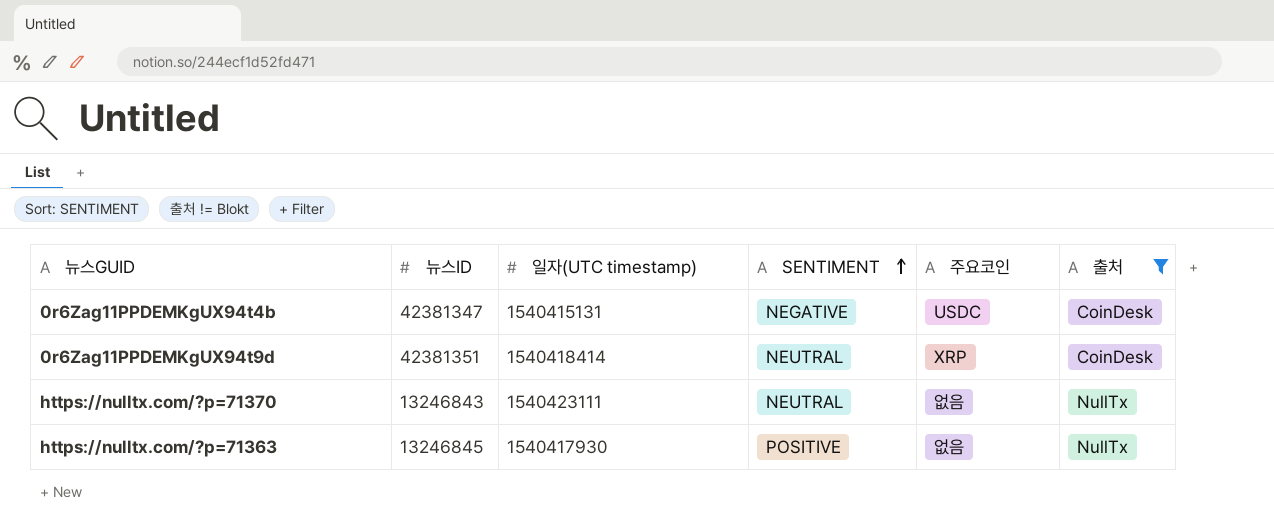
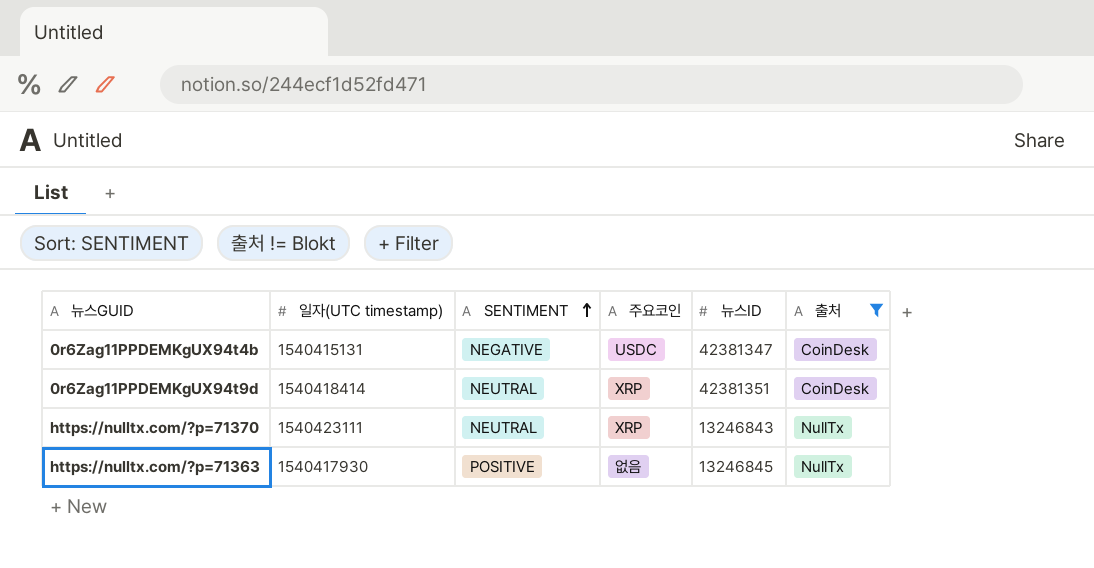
column 뉴스ID | position: 2 -> 5
https://nulltx.com/?p=71370 | 주요코인: 없음 -> XRP

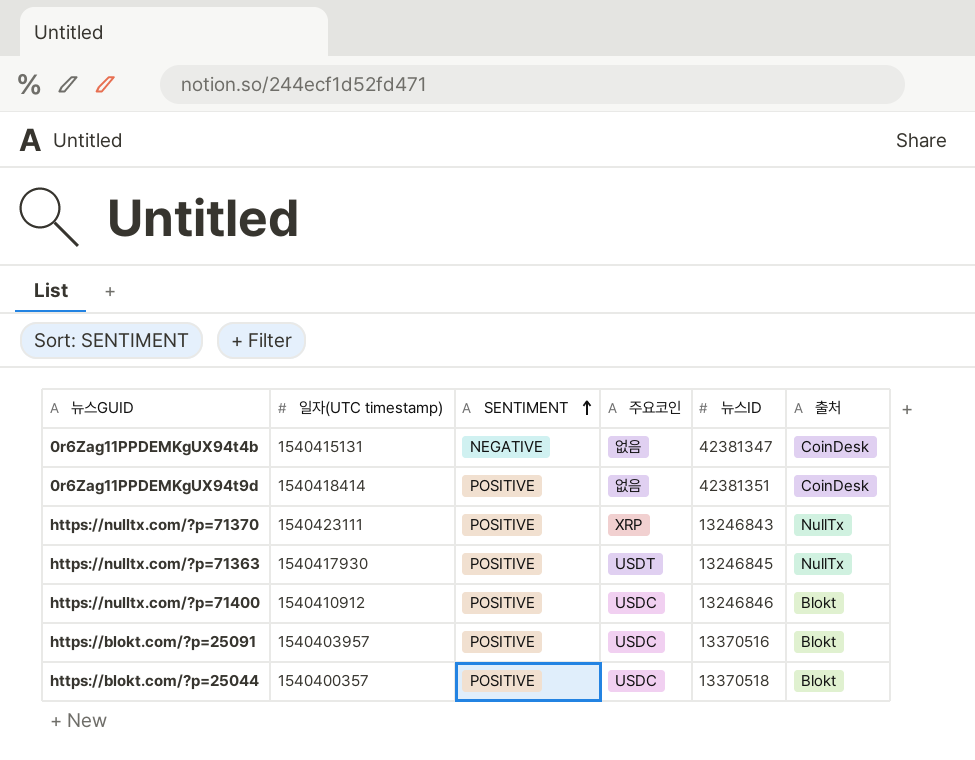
filter: 출처 != Blokt -> none
0r6Zag11PPDEMKgUX94t4b | 주요코인: USDC -> 없음
0r6Zag11PPDEMKgUX94t9d | SENTIMENT: NEUTRAL -> POSITIVE
0r6Zag11PPDEMKgUX94t9d | 주요코인: XRP -> 없음
https://nulltx.com/?p=71370 | SENTIMENT: NEUTRAL -> POSITIVE
https://nulltx.com/?p=71363 | 주요코인: 없음 -> USDT

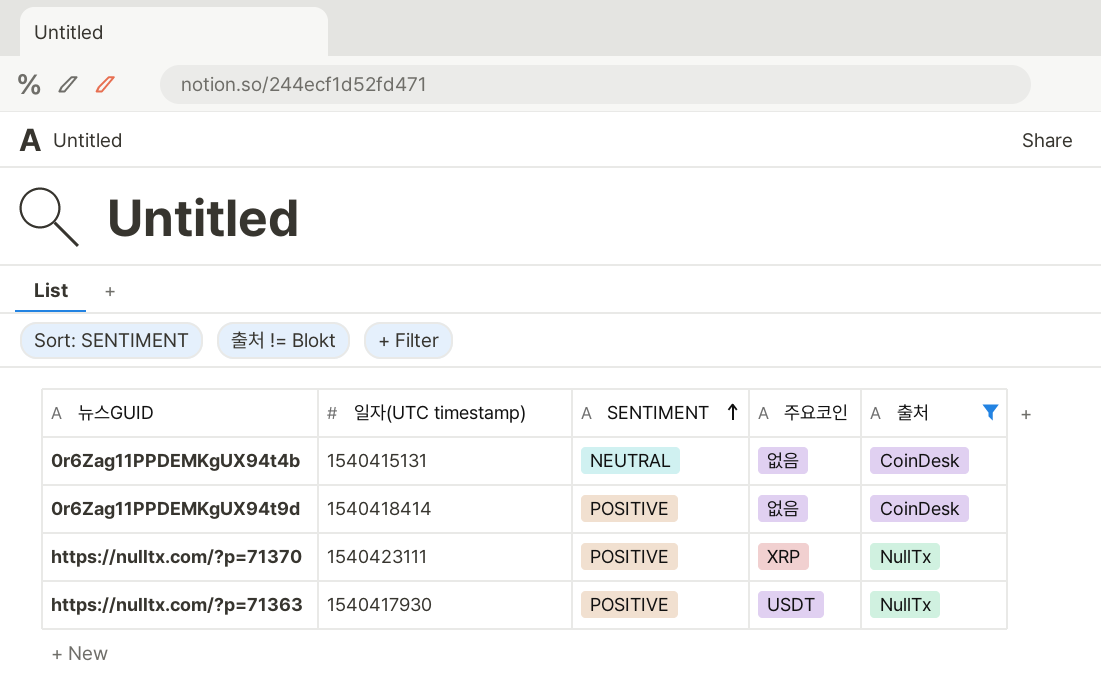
filter: none -> 출처 != Blokt
column 뉴스ID | position: 5 -> none
0r6Zag11PPDEMKgUX94t4b | SENTIMENT: NEGATIVE -> NEUTRAL

